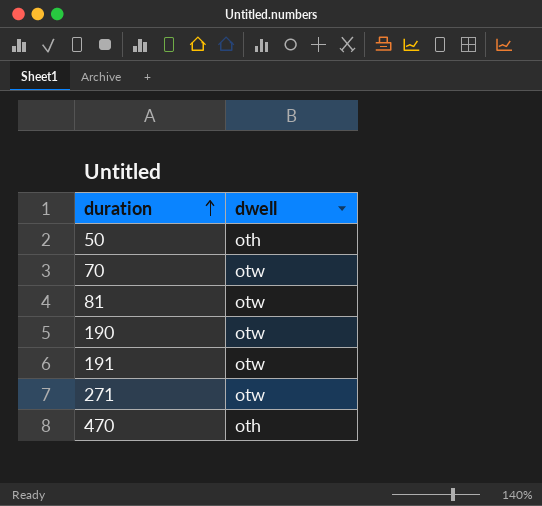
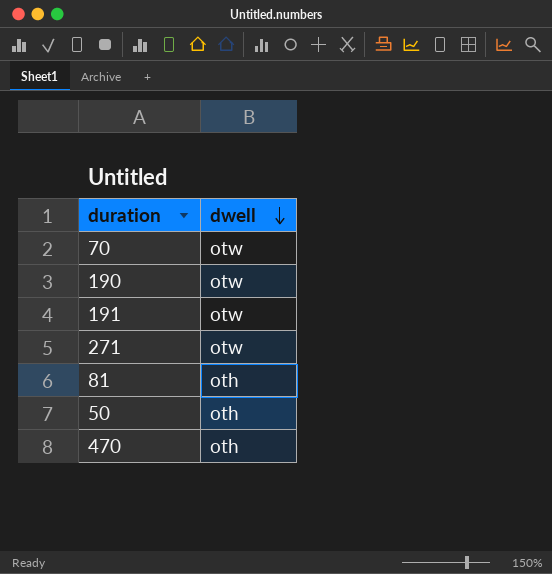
row order: duration ascending -> dwell descending
81 | dwell: otw -> oth

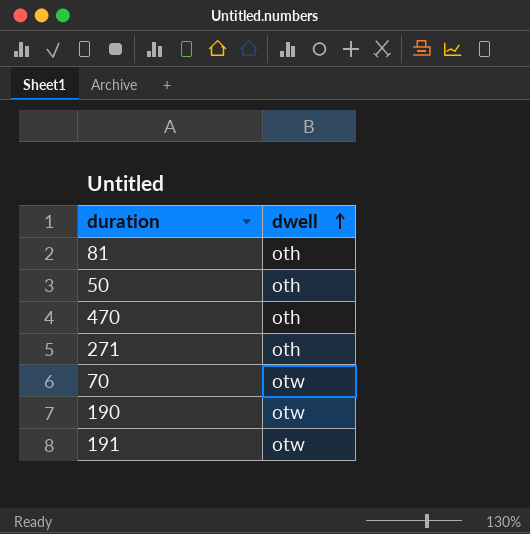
row order: dwell descending -> dwell ascending
271 | dwell: otw -> oth

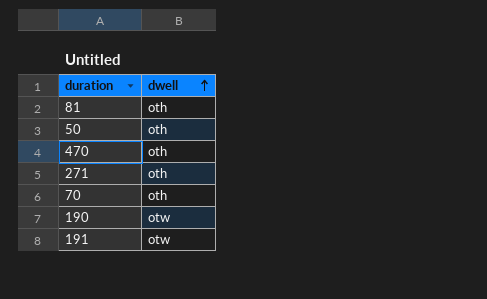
70 | dwell: otw -> oth

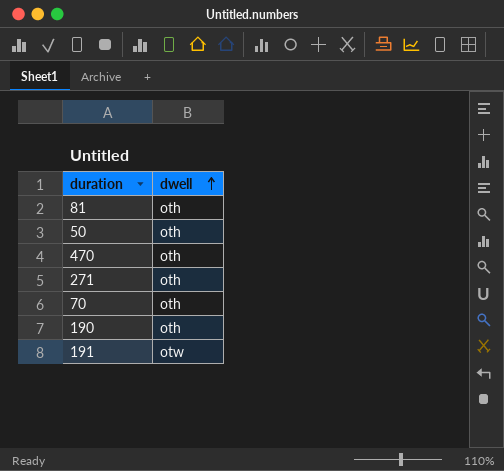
190 | dwell: otw -> oth

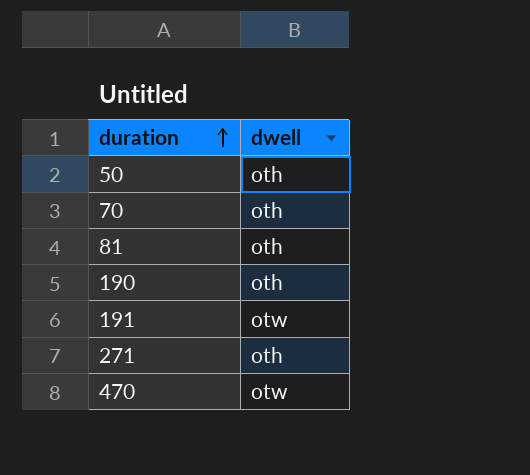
row order: dwell ascending -> duration ascending
470 | dwell: oth -> otw

